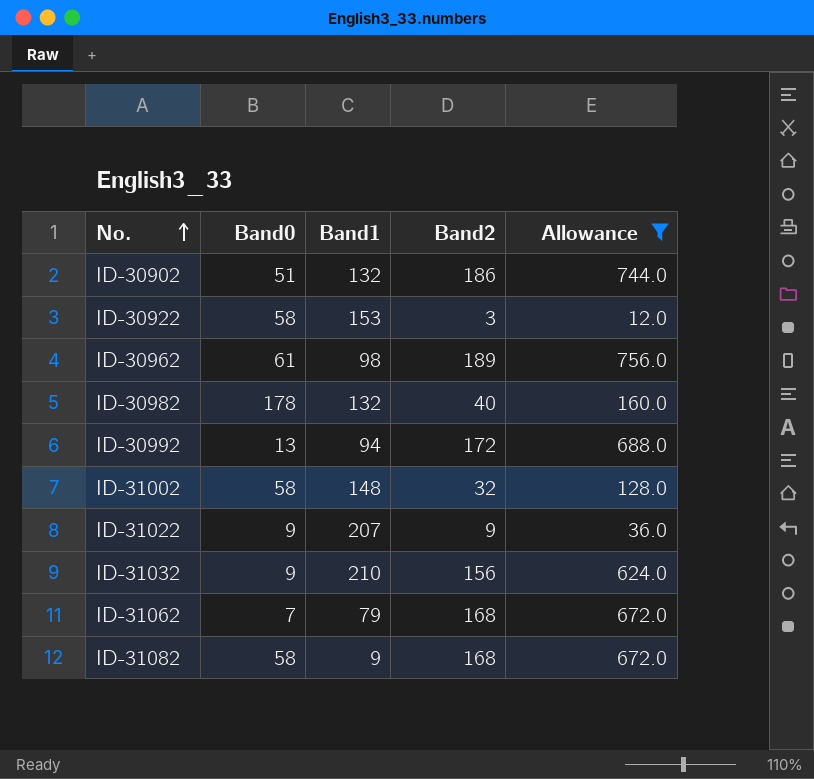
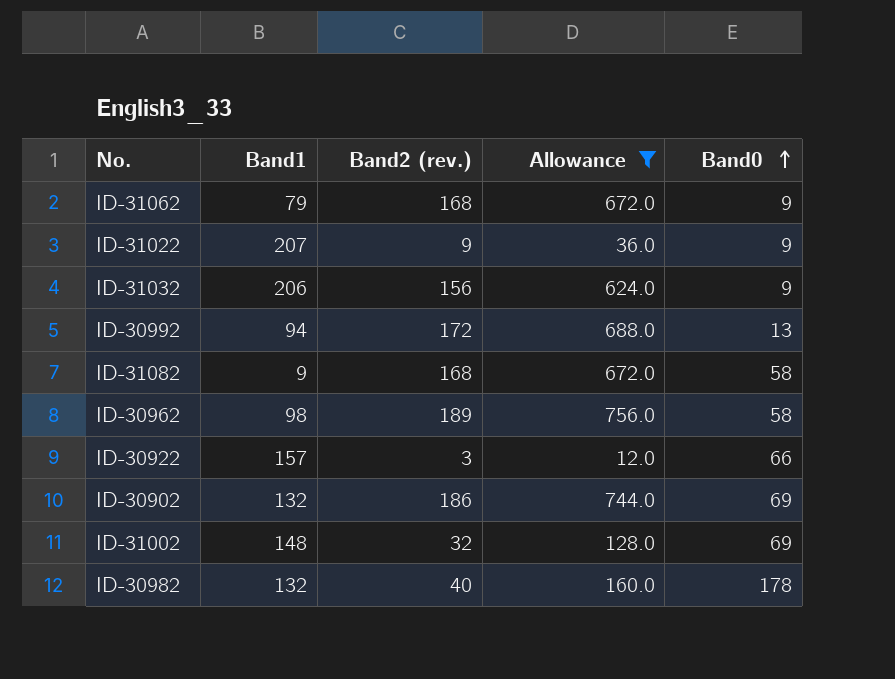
row order: No. ascending -> Band0 ascending
column name: Band2 -> Band2 (rev.)
column Band0 | position: 2 -> 5
ID-31062 | Band0: 7 -> 9
ID-31032 | Band1: 210 -> 206
ID-30962 | Band0: 61 -> 58
ID-30922 | Band1: 153 -> 157
ID-30922 | Band0: 58 -> 66
ID-30902 | Band0: 51 -> 69
ID-31002 | Band0: 58 -> 69

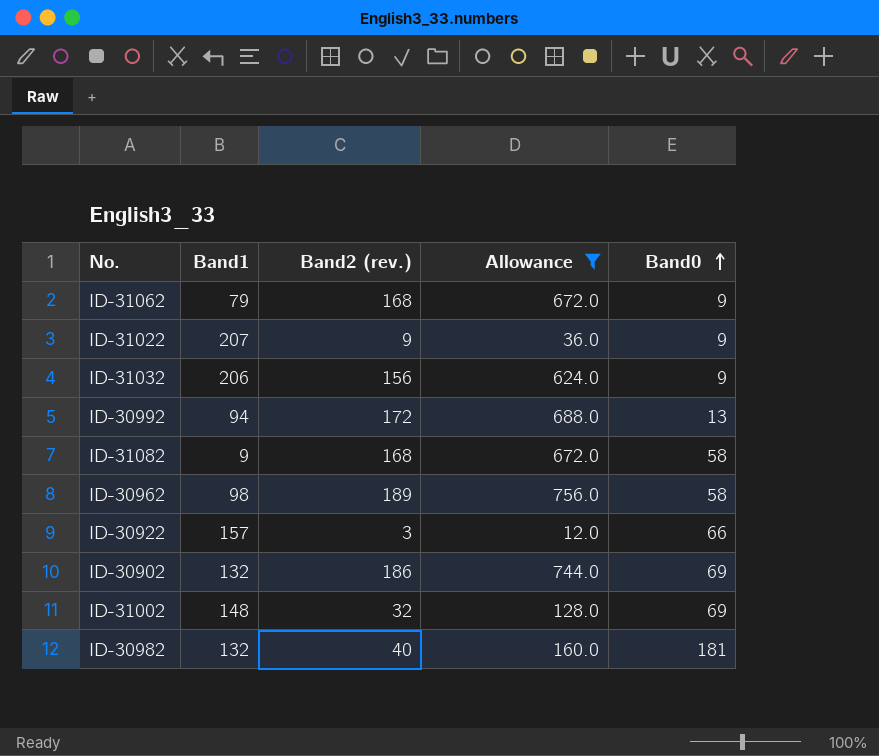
ID-30982 | Band0: 178 -> 181

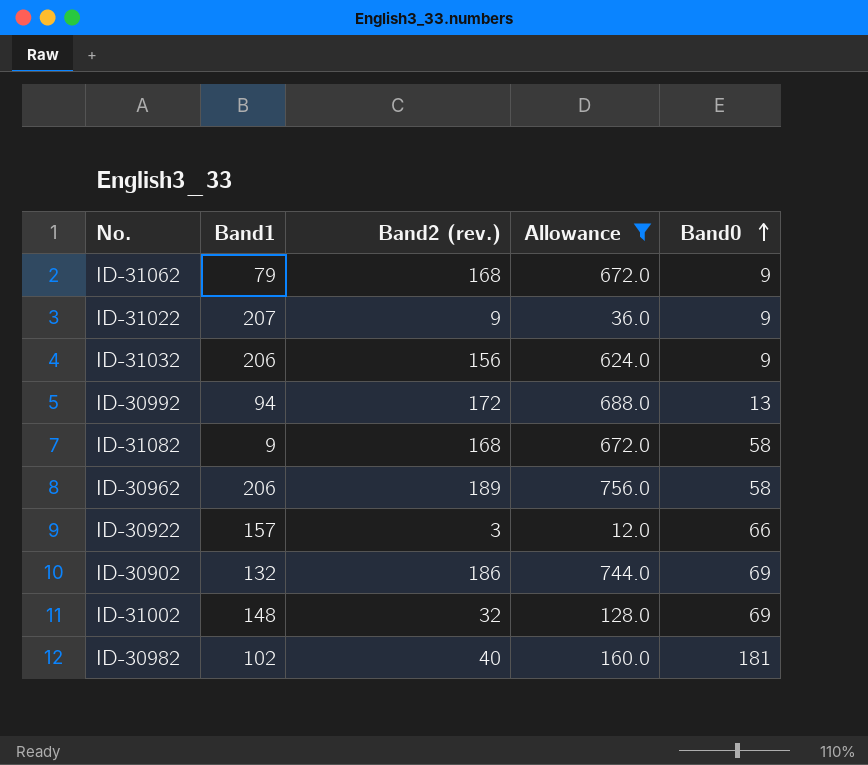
ID-30962 | Band1: 98 -> 206
ID-30982 | Band1: 132 -> 102

